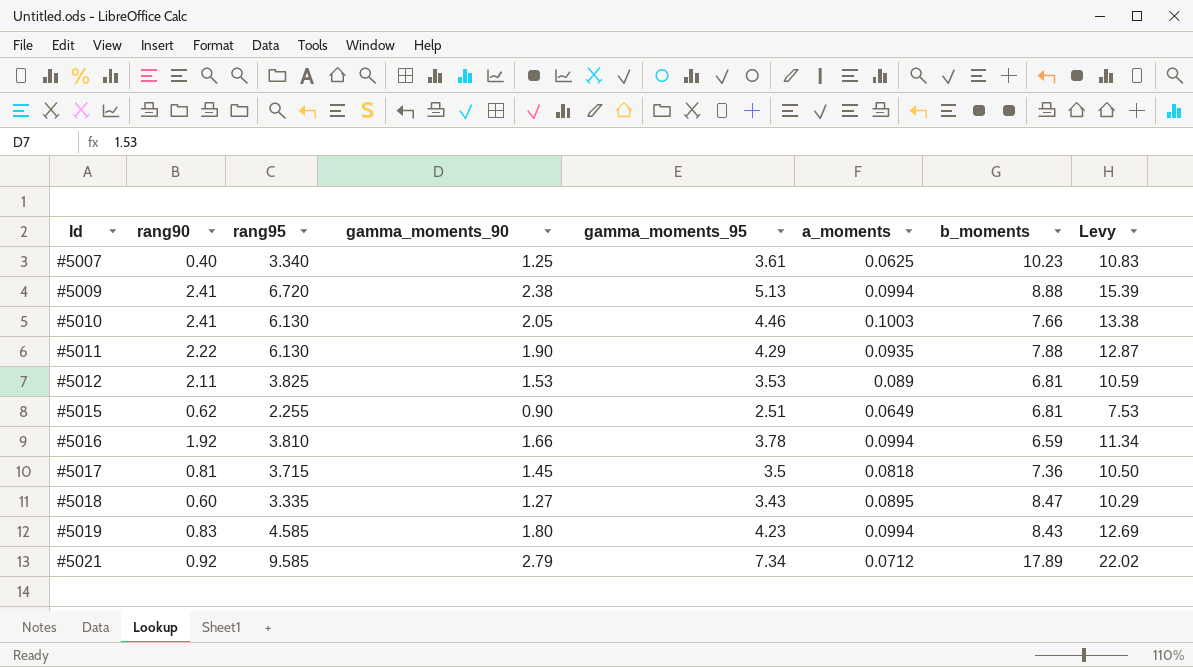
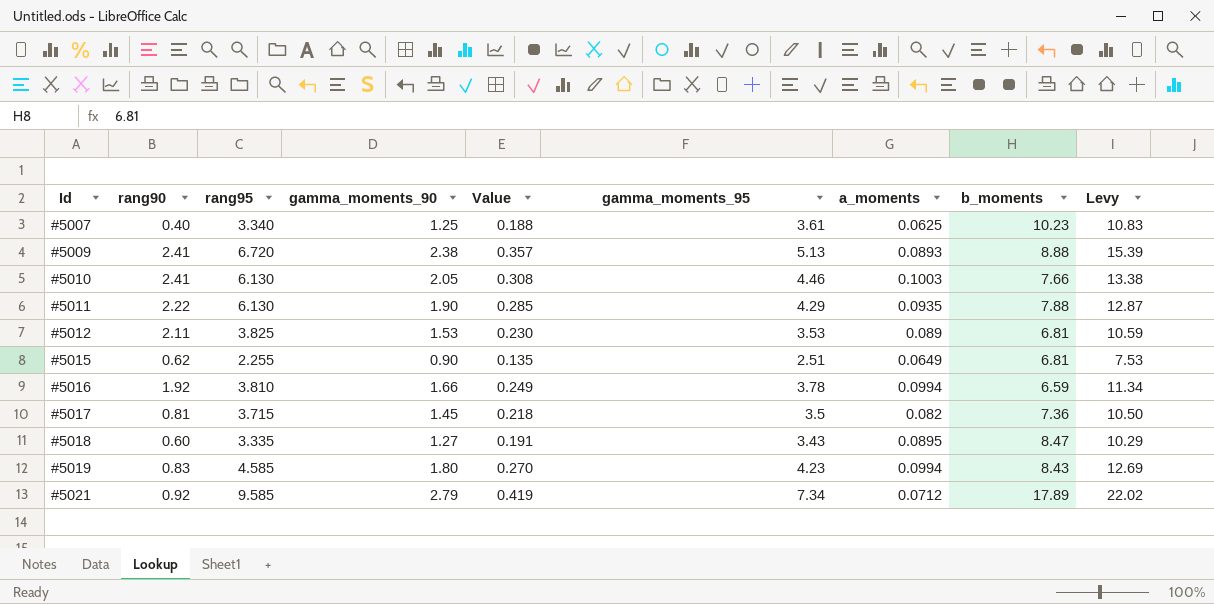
column Value | formula: none -> [gamma_moments_90] * 0.15
#5009 | a_moments: 0.0994 -> 0.0893
#5017 | a_moments: 0.0818 -> 0.082

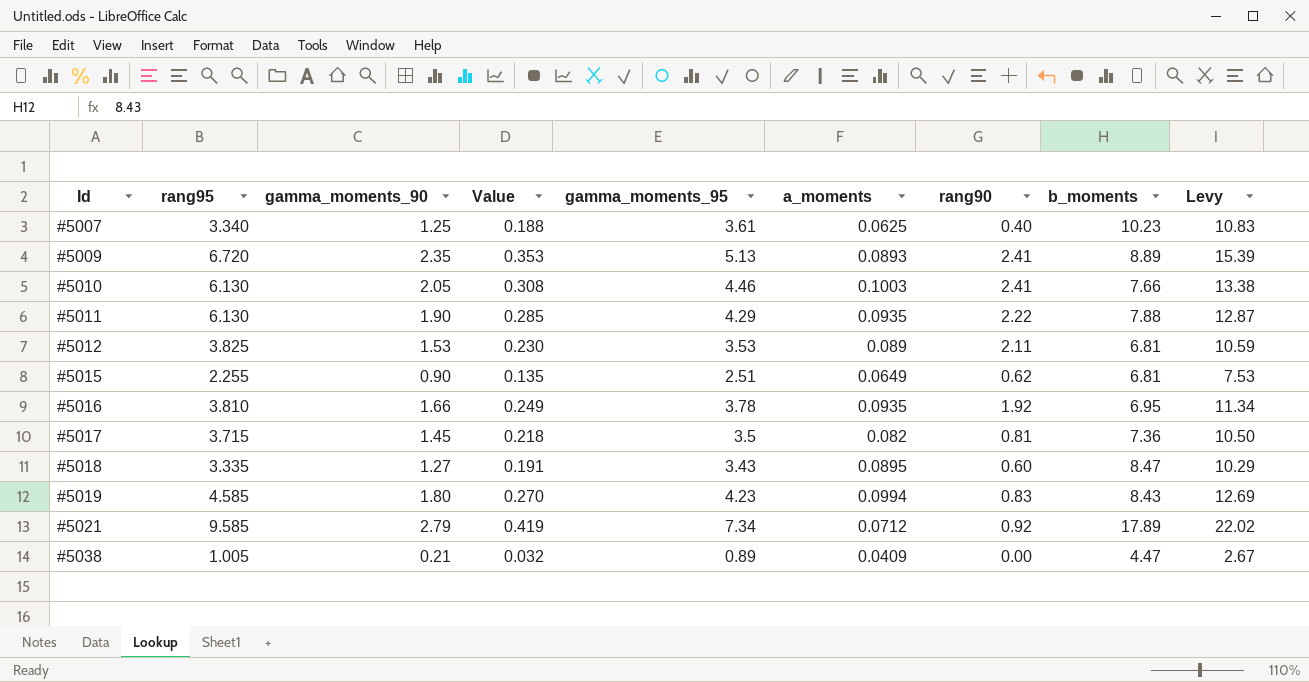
column rang90 | position: 2 -> 7
#5009 | gamma_moments_90: 2.38 -> 2.35
#5009 | Value: 0.357 -> 0.353
#5009 | b_moments: 8.88 -> 8.89
#5016 | a_moments: 0.0994 -> 0.0935
#5016 | b_moments: 6.59 -> 6.95
row #5038: none -> 1.005 | 0.21 | 0.032 | 0.89 | 0.0409 | 0.00 | 4.47 | 2.67

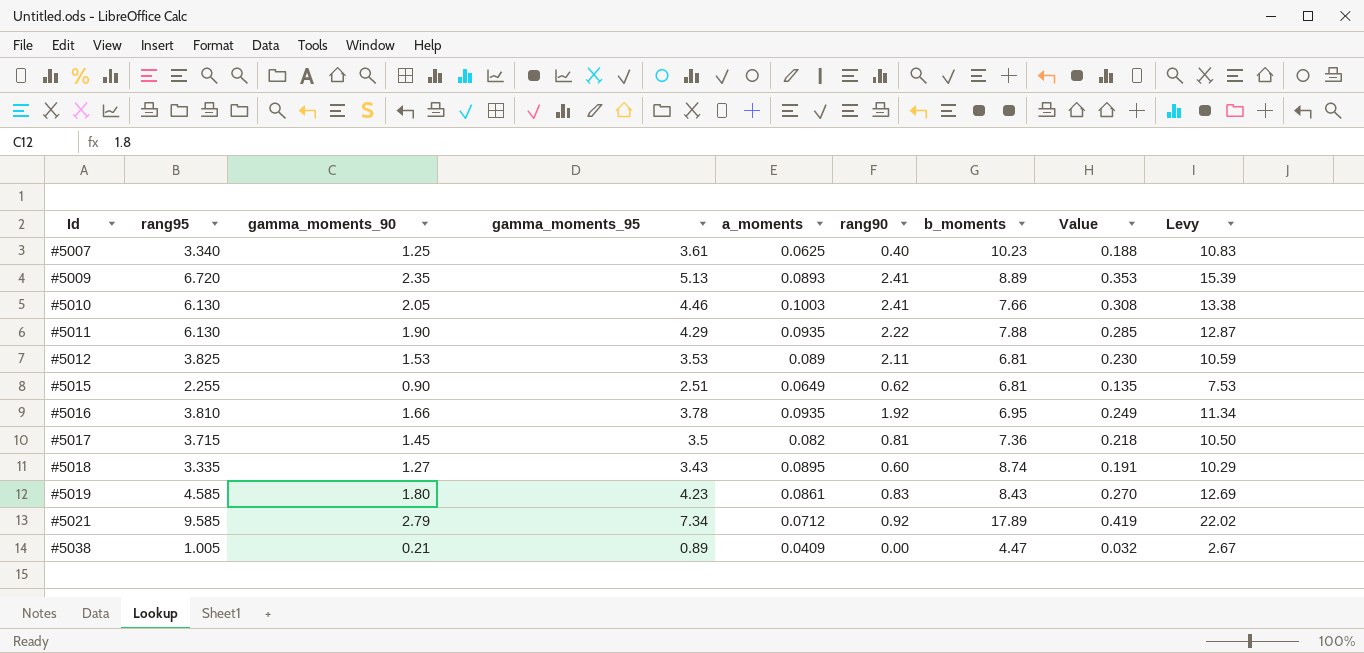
column Value | position: 4 -> 8
#5018 | b_moments: 8.47 -> 8.74
#5019 | a_moments: 0.0994 -> 0.0861

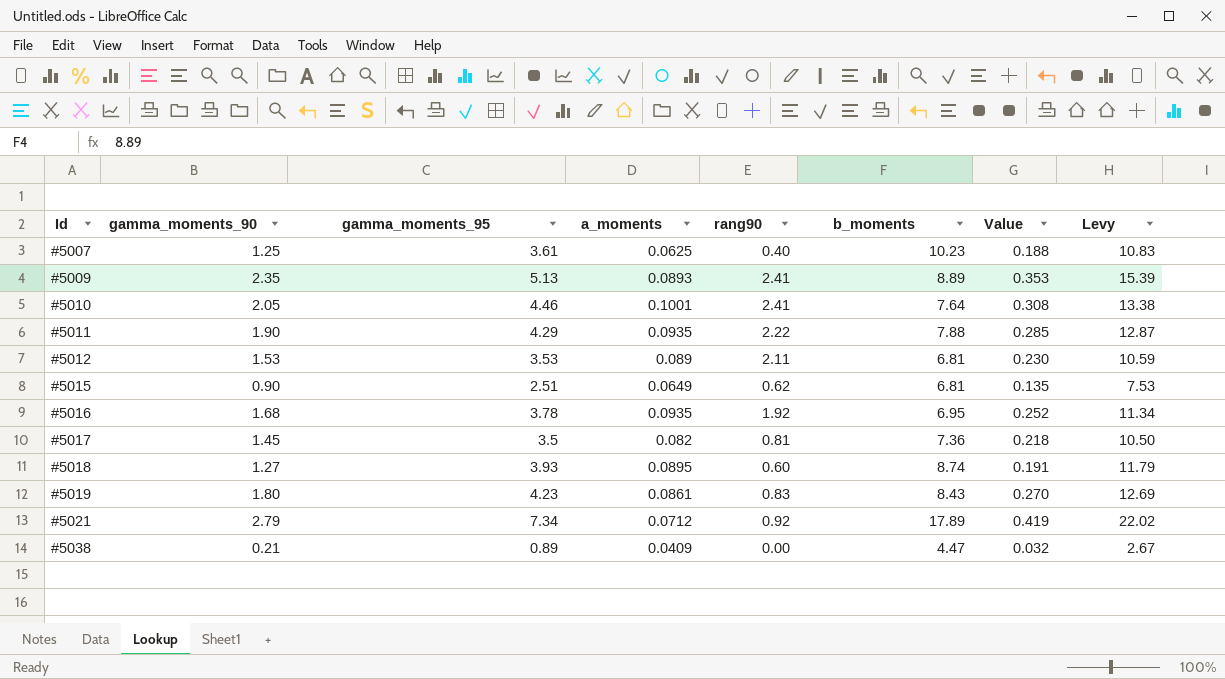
column rang95 | position: 2 -> none
#5010 | a_moments: 0.1003 -> 0.1001
#5010 | b_moments: 7.66 -> 7.64
#5016 | gamma_moments_90: 1.66 -> 1.68
#5016 | Value: 0.249 -> 0.252
#5018 | gamma_moments_95: 3.43 -> 3.93
#5018 | Levy: 10.29 -> 11.79

